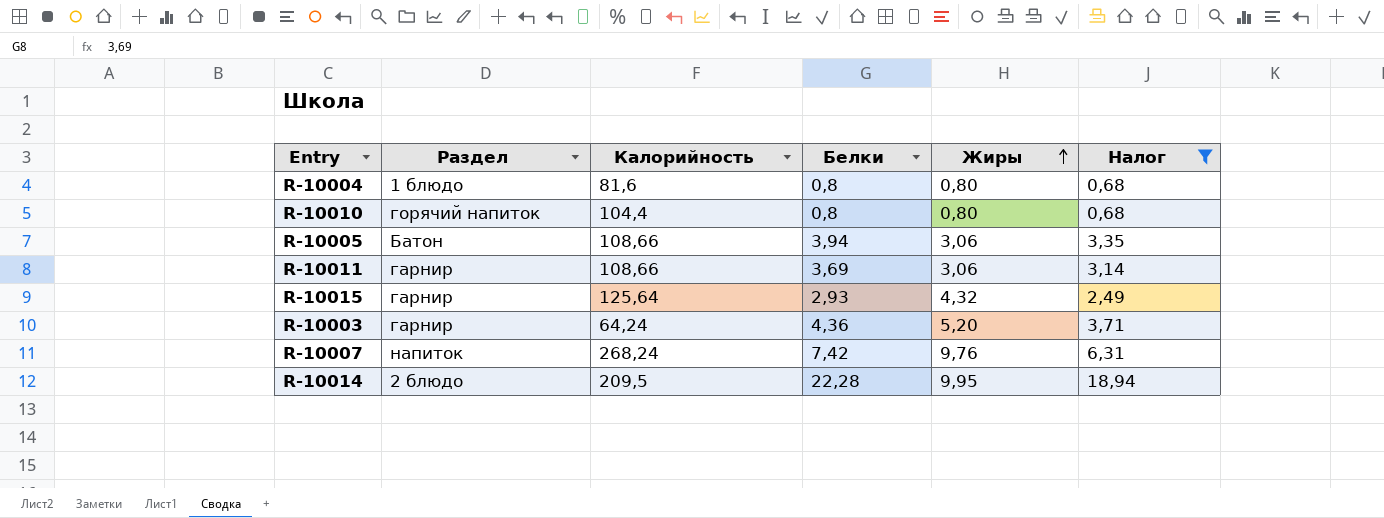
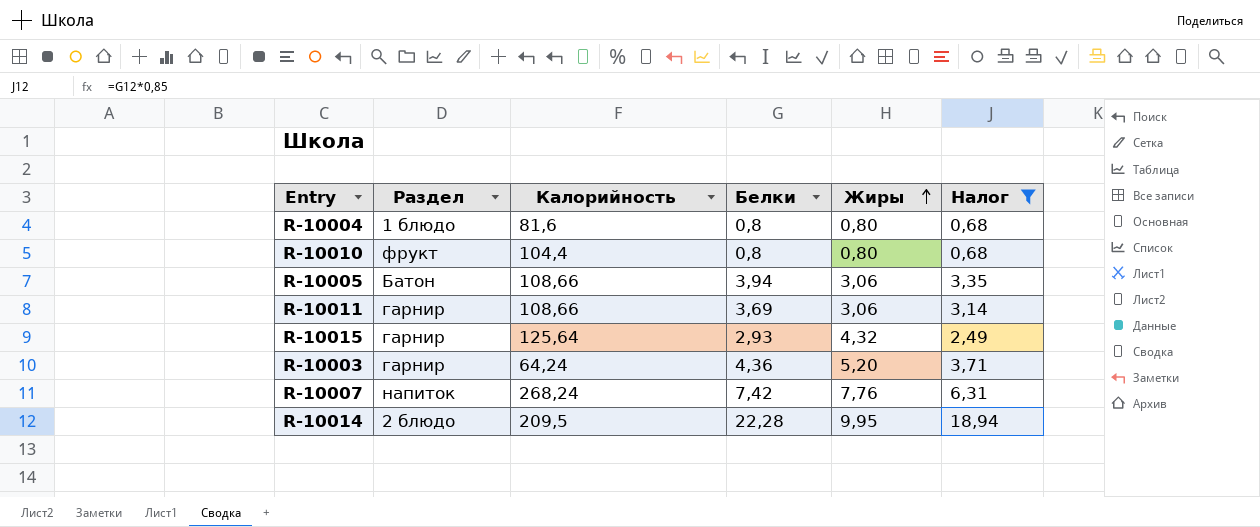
R-10010 | Раздел: горячий напиток -> фрукт
R-10007 | Жиры: 9,76 -> 7,76

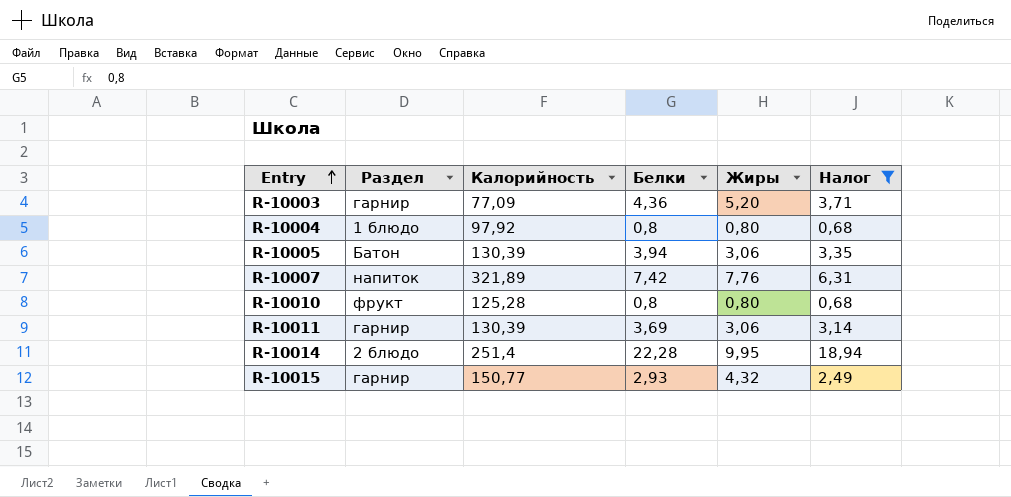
row order: Жиры ascending -> Entry ascending
R-10003 | Калорийность: 64,24 -> 77,09
R-10004 | Калорийность: 81,6 -> 97,92
R-10005 | Калорийность: 108,66 -> 130,39
R-10007 | Калорийность: 268,24 -> 321,89
R-10010 | Калорийность: 104,4 -> 125,28
R-10011 | Калорийность: 108,66 -> 130,39
R-10014 | Калорийность: 209,5 -> 251,4
R-10015 | Калорийность: 125,64 -> 150,77

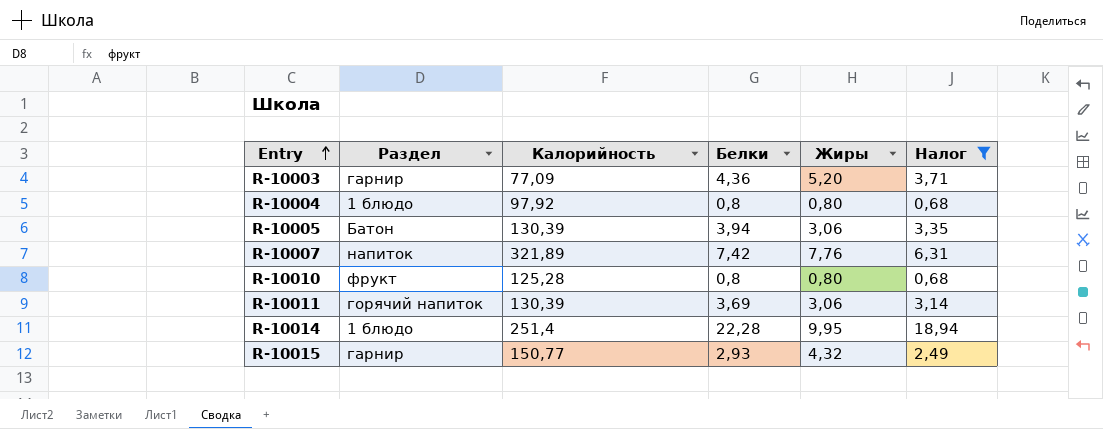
R-10011 | Раздел: гарнир -> горячий напиток
R-10014 | Раздел: 2 блюдо -> 1 блюдо

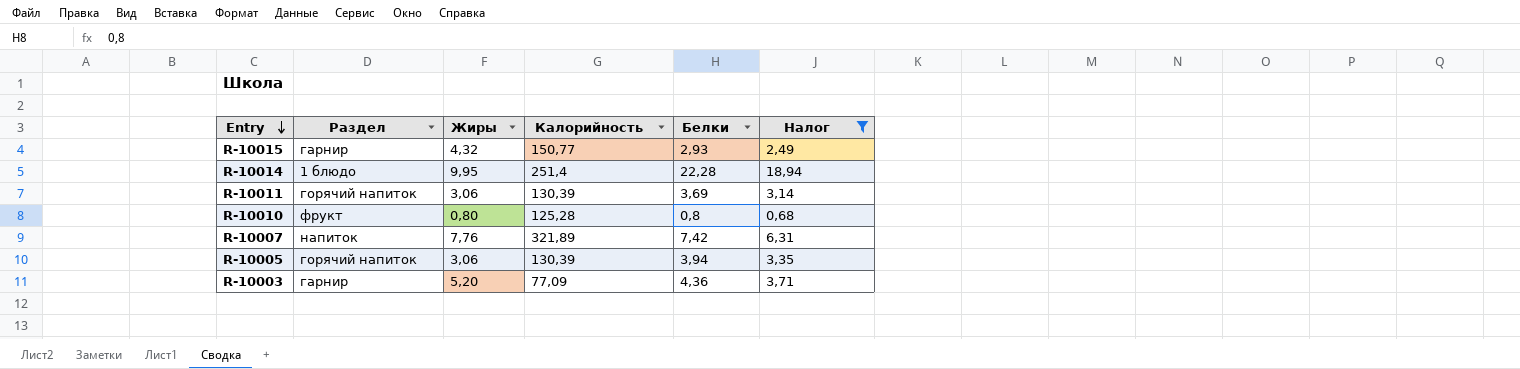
row order: Entry ascending -> Entry descending
column Жиры | position: 5 -> 3
row R-10004: 1 блюдо | 97,92 | 0,8 | 0,80 | 0,68 -> none
R-10005 | Раздел: Батон -> горячий напиток

